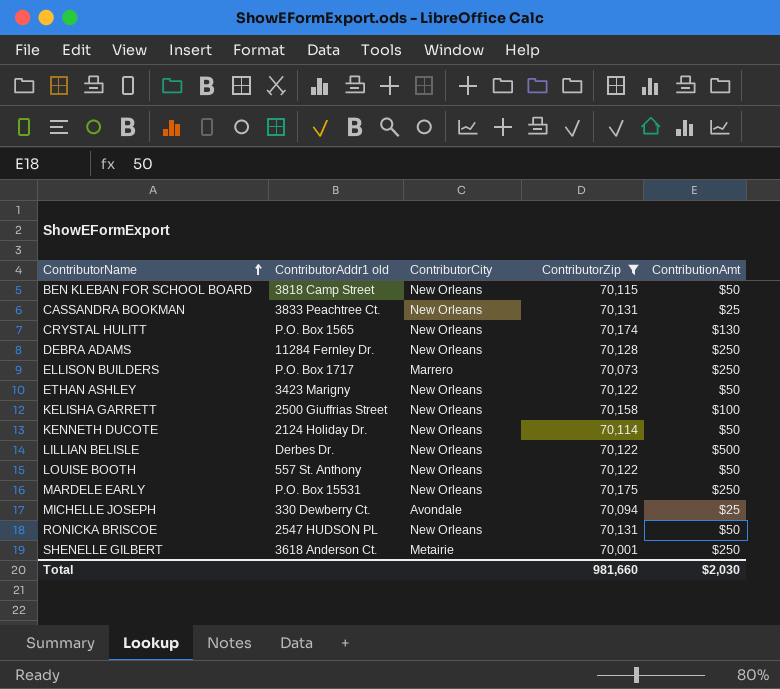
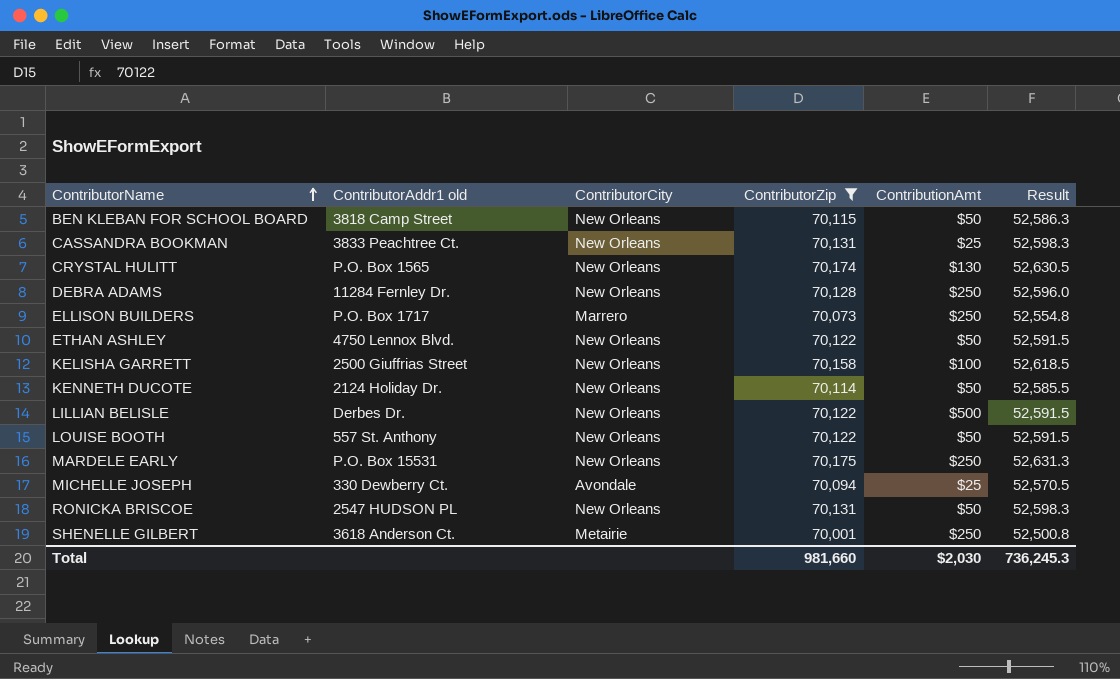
column Result | formula: none -> [ContributorZip] * 0.75
ETHAN ASHLEY | ContributorAddr1 old: 3423 Marigny -> 4750 Lennox Blvd.

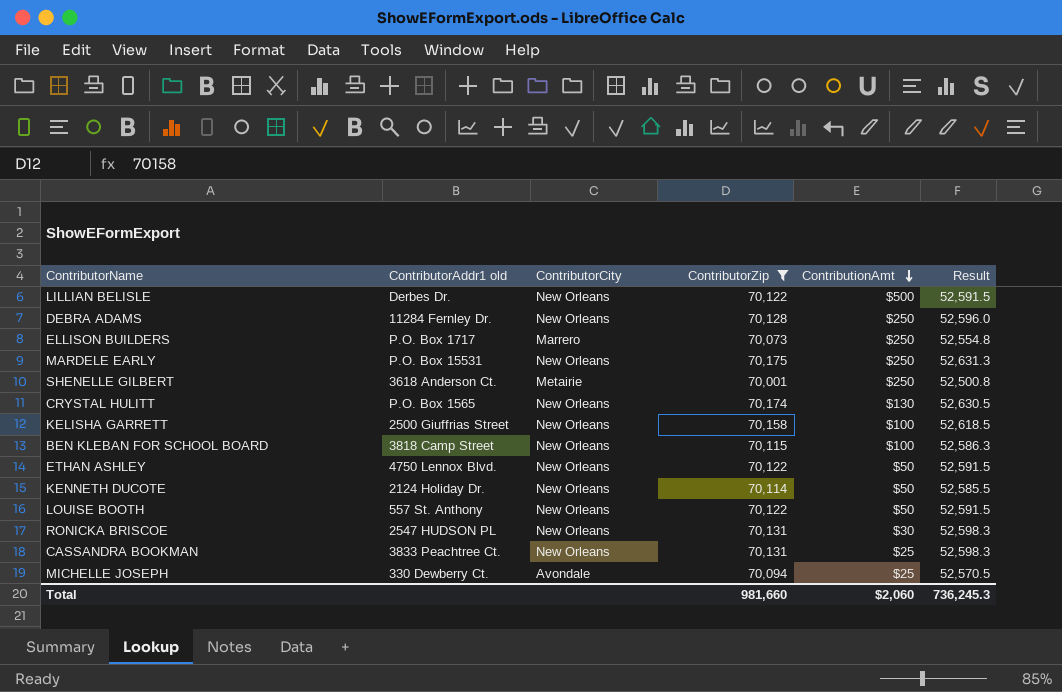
row order: ContributorName ascending -> ContributionAmt descending
BEN KLEBAN FOR SCHOOL BOARD | ContributionAmt: $50 -> $100
RONICKA BRISCOE | ContributionAmt: $50 -> $30
Total | ContributionAmt: $2,030 -> $2,060

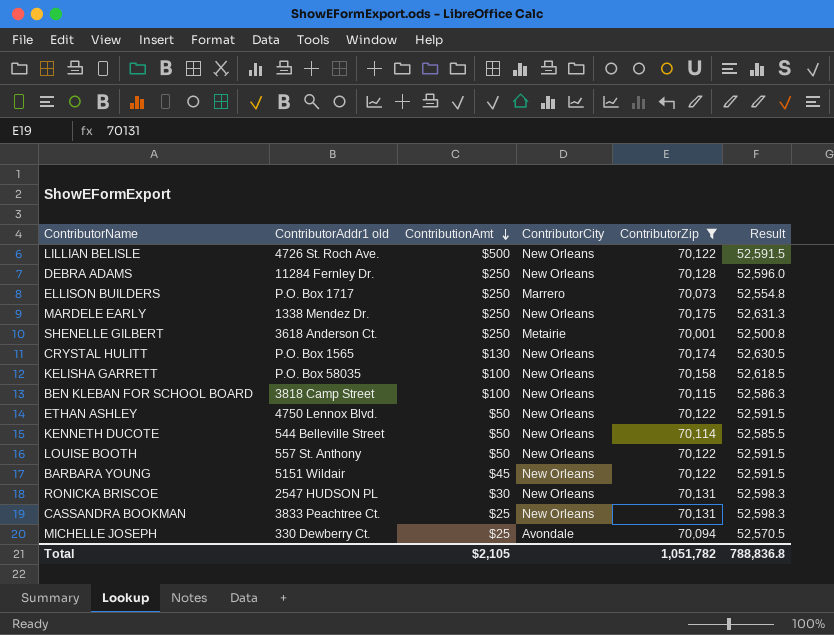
column ContributionAmt | position: 5 -> 3
LILLIAN BELISLE | ContributorAddr1 old: Derbes Dr. -> 4726 St. Roch Ave.
MARDELE EARLY | ContributorAddr1 old: P.O. Box 15531 -> 1338 Mendez Dr.
KELISHA GARRETT | ContributorAddr1 old: 2500 Giuffrias Street -> P.O. Box 58035
KENNETH DUCOTE | ContributorAddr1 old: 2124 Holiday Dr. -> 544 Belleville Street
row BARBARA YOUNG: none -> 5151 Wildair | $45 | New Orleans | 70,122 | 52,591.5
Total | ContributionAmt: $2,060 -> $2,105
Total | ContributorZip: 981,660 -> 1,051,782
Total | Result: 736,245.3 -> 788,836.8

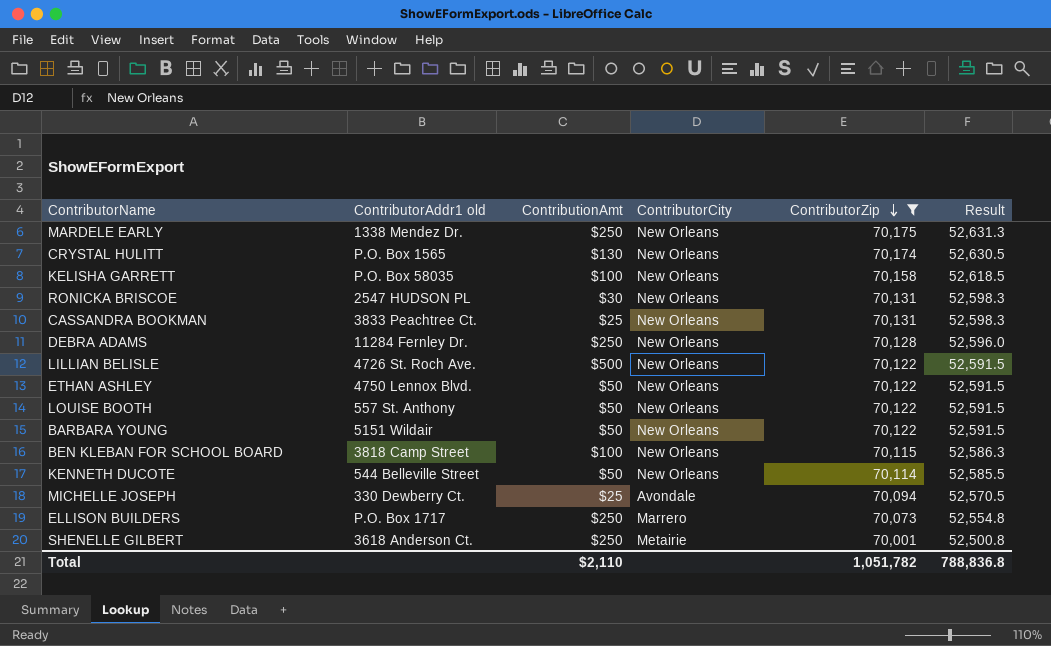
row order: ContributionAmt descending -> ContributorZip descending
BARBARA YOUNG | ContributionAmt: $45 -> $50
Total | ContributionAmt: $2,105 -> $2,110

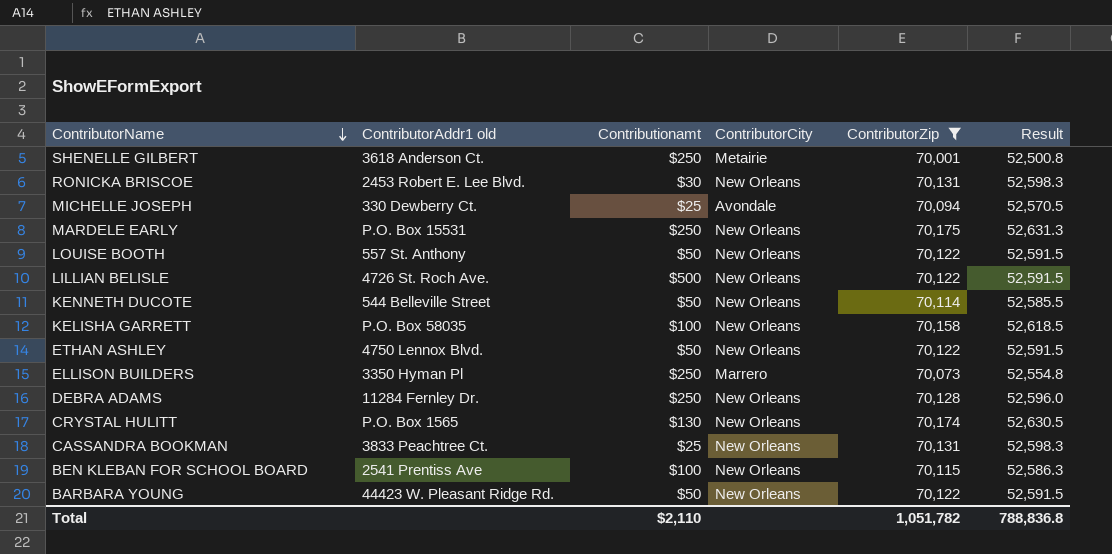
row order: ContributorZip descending -> ContributorName descending
column name: ContributionAmt -> Contributionamt
RONICKA BRISCOE | ContributorAddr1 old: 2547 HUDSON PL -> 2453 Robert E. Lee Blvd.
MARDELE EARLY | ContributorAddr1 old: 1338 Mendez Dr. -> P.O. Box 15531
ELLISON BUILDERS | ContributorAddr1 old: P.O. Box 1717 -> 3350 Hyman Pl
BEN KLEBAN FOR SCHOOL BOARD | ContributorAddr1 old: 3818 Camp Street -> 2541 Prentiss Ave
BARBARA YOUNG | ContributorAddr1 old: 5151 Wildair -> 44423 W. Pleasant Ridge Rd.

